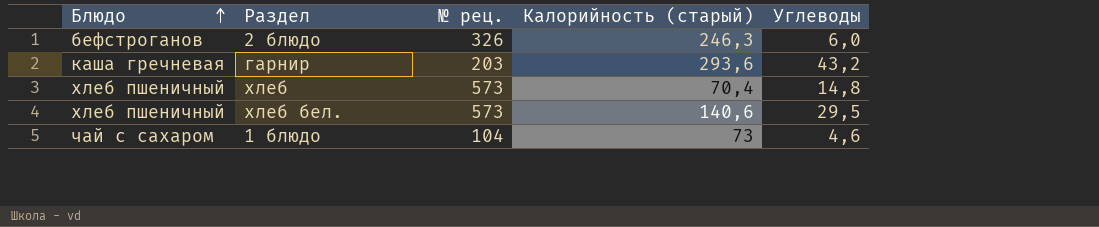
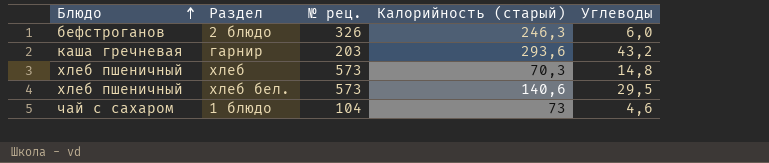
хлеб | Калорийность (старый): 70,4 -> 70,3

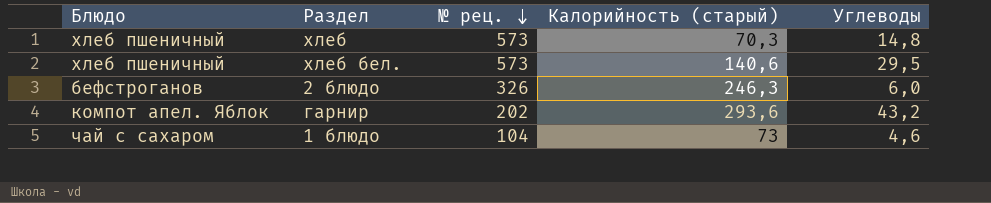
row order: Блюдо ascending -> № рец. descending
гарнир | Блюдо: каша гречневая -> компот апел. Яблок
гарнир | № рец.: 203 -> 202

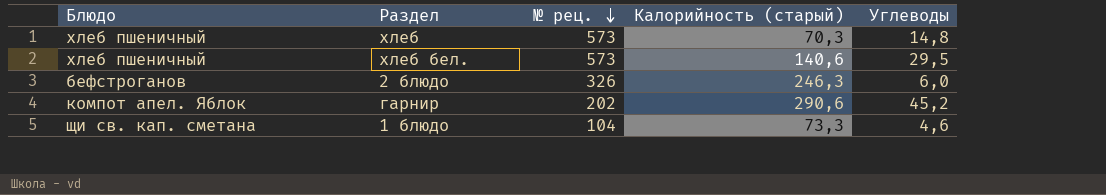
гарнир | Калорийность (старый): 293,6 -> 290,6
гарнир | Углеводы: 43,2 -> 45,2
1 блюдо | Блюдо: чай с сахаром -> щи св. кап. сметана
1 блюдо | Калорийность (старый): 73 -> 73,3

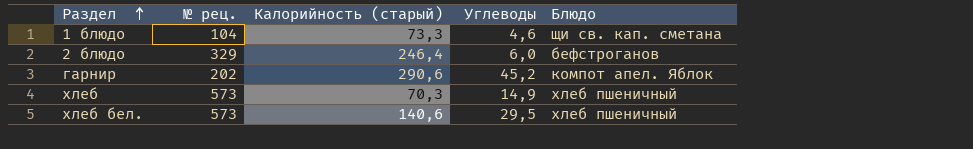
row order: № рец. descending -> Раздел ascending
column Блюдо | position: 1 -> 5
2 блюдо | № рец.: 326 -> 329
2 блюдо | Калорийность (старый): 246,3 -> 246,4
хлеб | Углеводы: 14,8 -> 14,9

